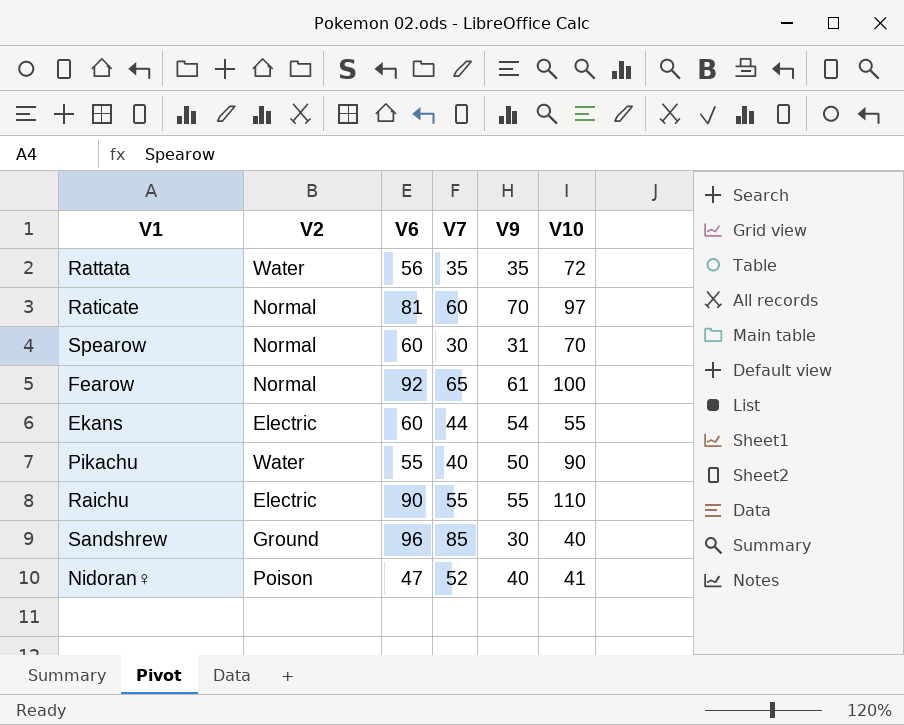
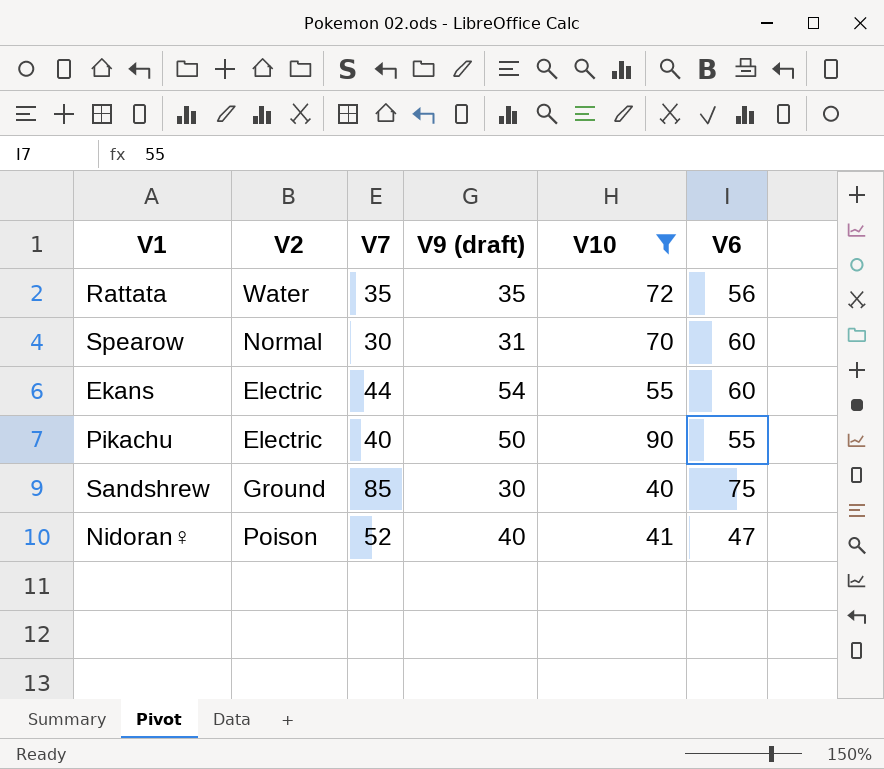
filter: none -> V10 <= 90
column name: V9 -> V9 (draft)
column V6 | position: 3 -> 6
Pikachu | V2: Water -> Electric
Sandshrew | V6: 96 -> 75

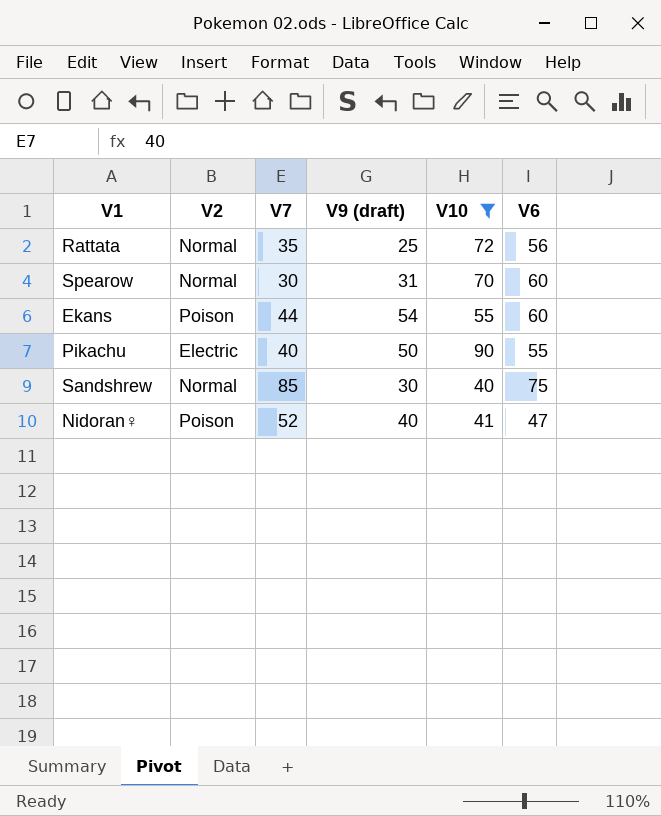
Rattata | V2: Water -> Normal
Rattata | V9 (draft): 35 -> 25
Ekans | V2: Electric -> Poison
Sandshrew | V2: Ground -> Normal

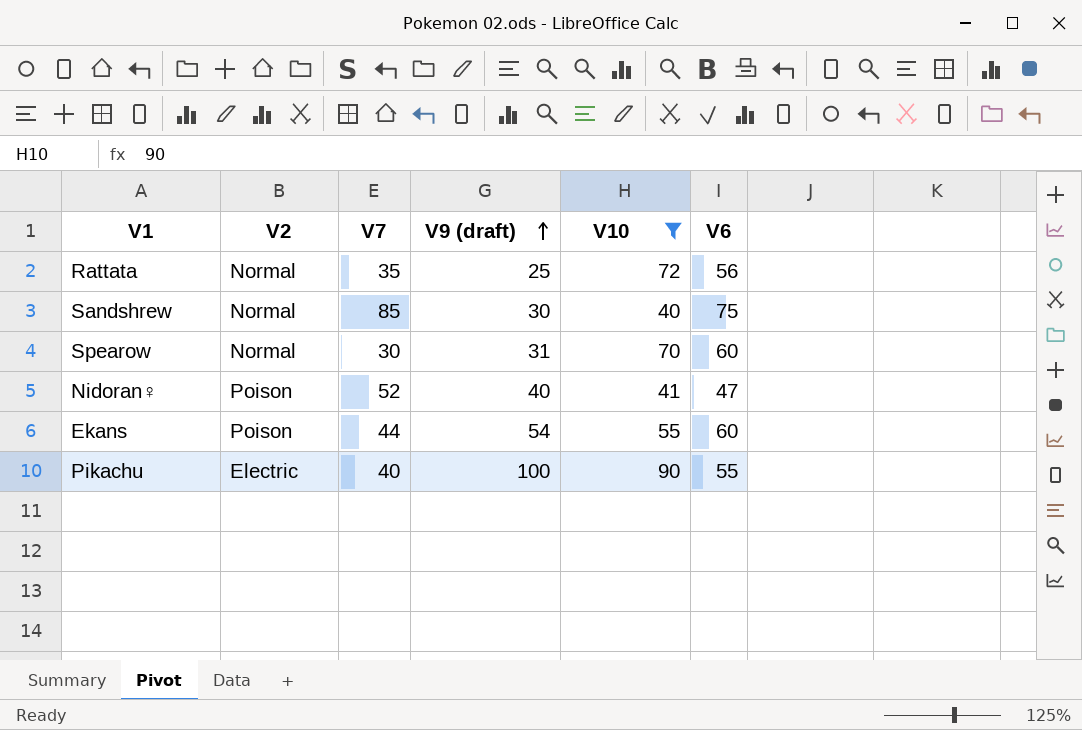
row order: none -> V9 (draft) ascending
Pikachu | V9 (draft): 50 -> 100

